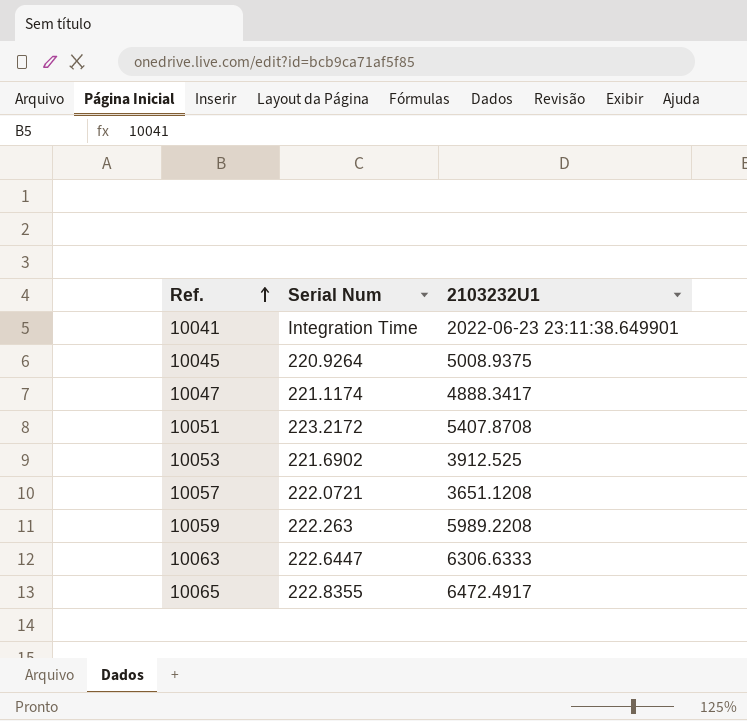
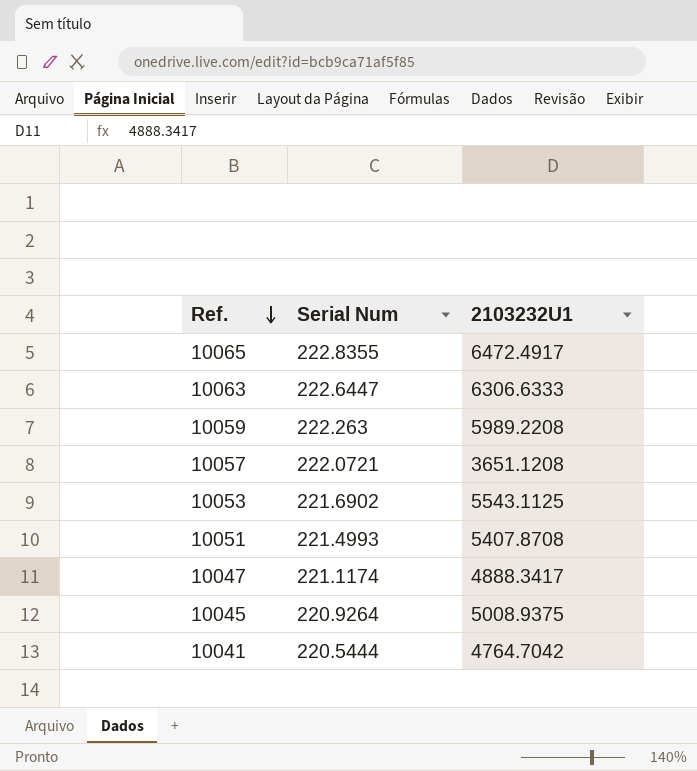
row order: Ref. ascending -> Ref. descending
10053 | 2103232U1: 3912.525 -> 5543.1125
10051 | Serial Num: 223.2172 -> 221.4993
10041 | Serial Num: Integration Time -> 220.5444
10041 | 2103232U1: 2022-06-23 23:11:38.649901 -> 4764.7042

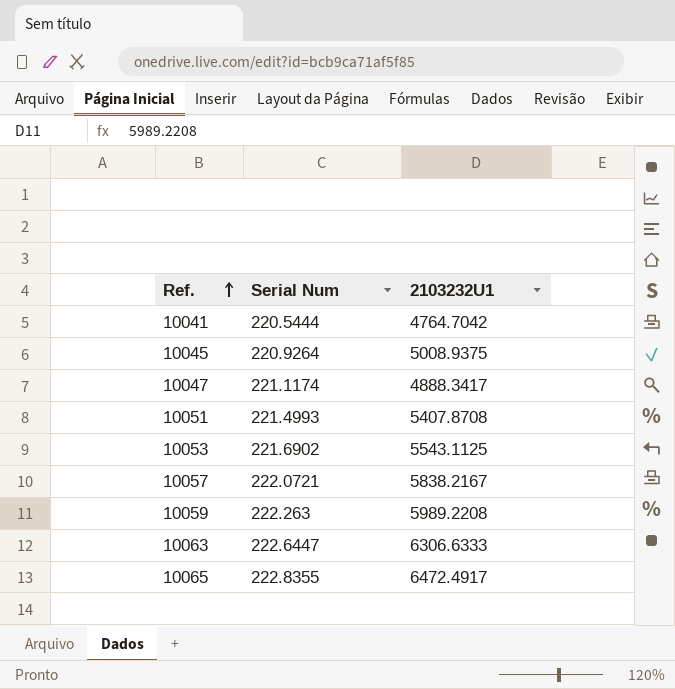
row order: Ref. descending -> Ref. ascending
10057 | 2103232U1: 3651.1208 -> 5838.2167

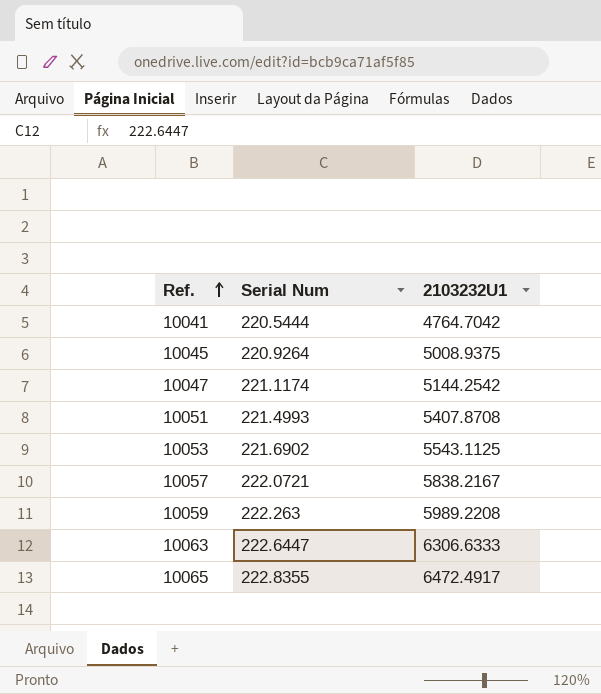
10047 | 2103232U1: 4888.3417 -> 5144.2542

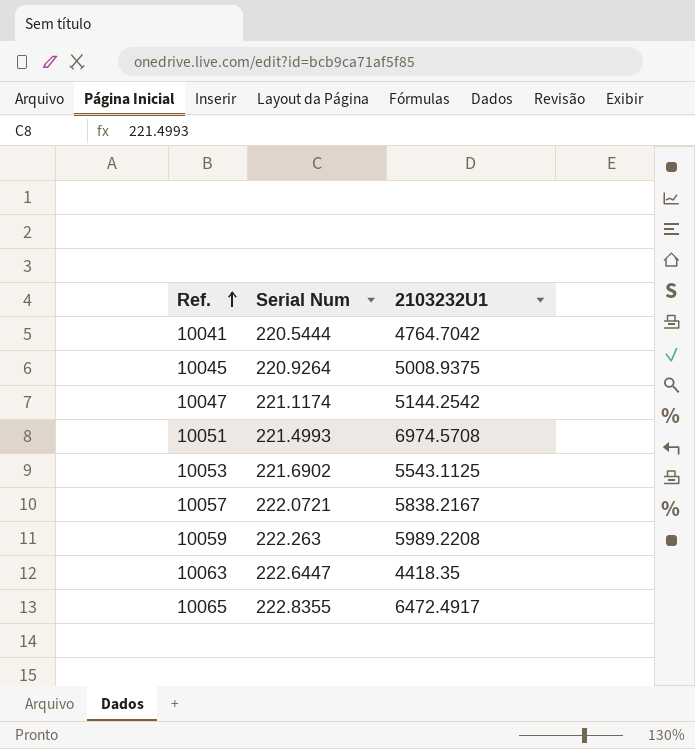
10051 | 2103232U1: 5407.8708 -> 6974.5708
10063 | 2103232U1: 6306.6333 -> 4418.35

